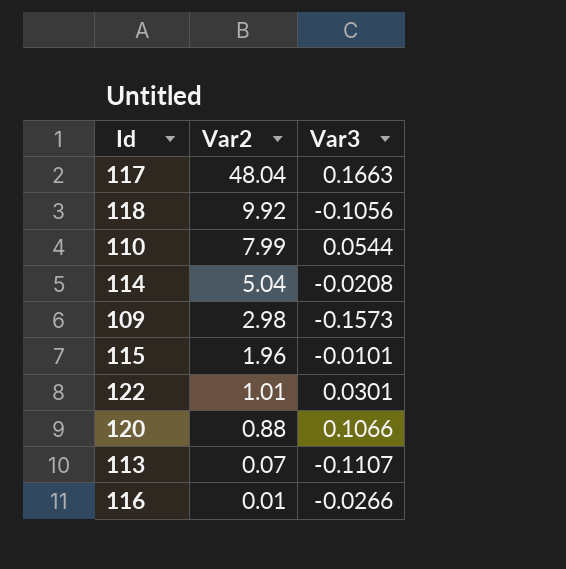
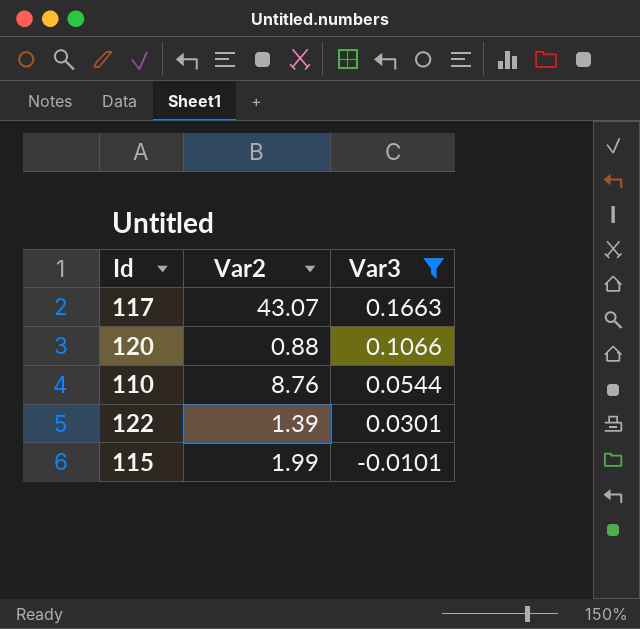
filter: none -> Var3 >= -0.0101
row order: Var2 descending -> Var3 descending
117 | Var2: 48.04 -> 43.07
110 | Var2: 7.99 -> 8.76
122 | Var2: 1.01 -> 1.39
115 | Var2: 1.96 -> 1.99

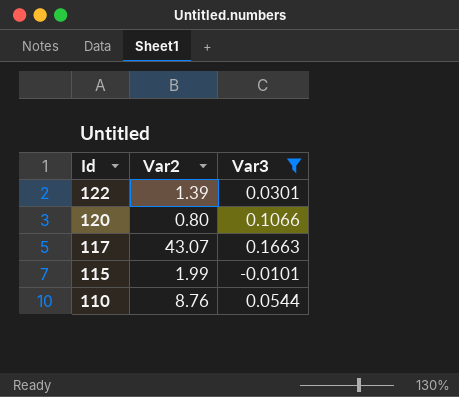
row order: Var3 descending -> Id descending
120 | Var2: 0.88 -> 0.80

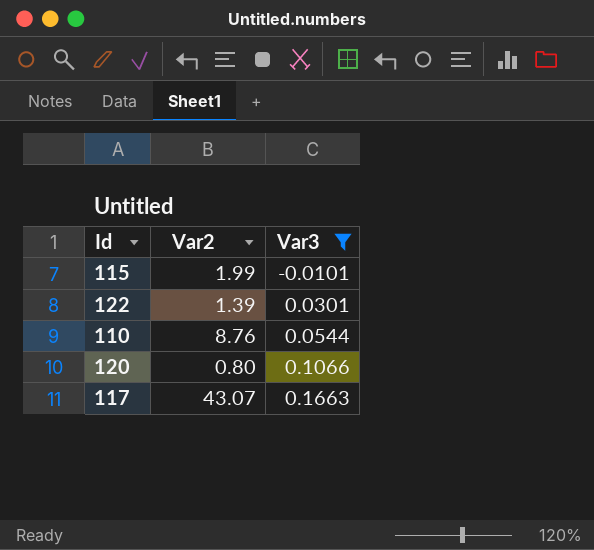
row order: Id descending -> Var3 ascending

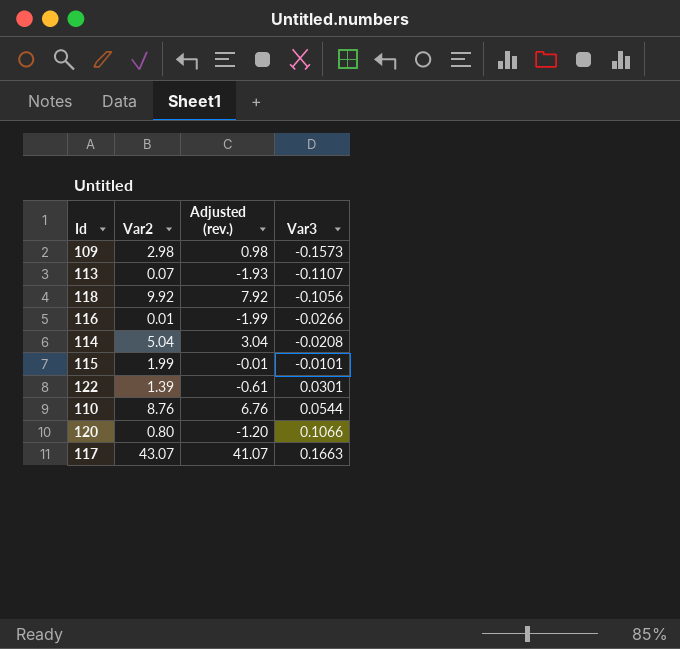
filter: Var3 >= -0.0101 -> none
column Adjusted (rev.) | formula: none -> [Var2] - 2

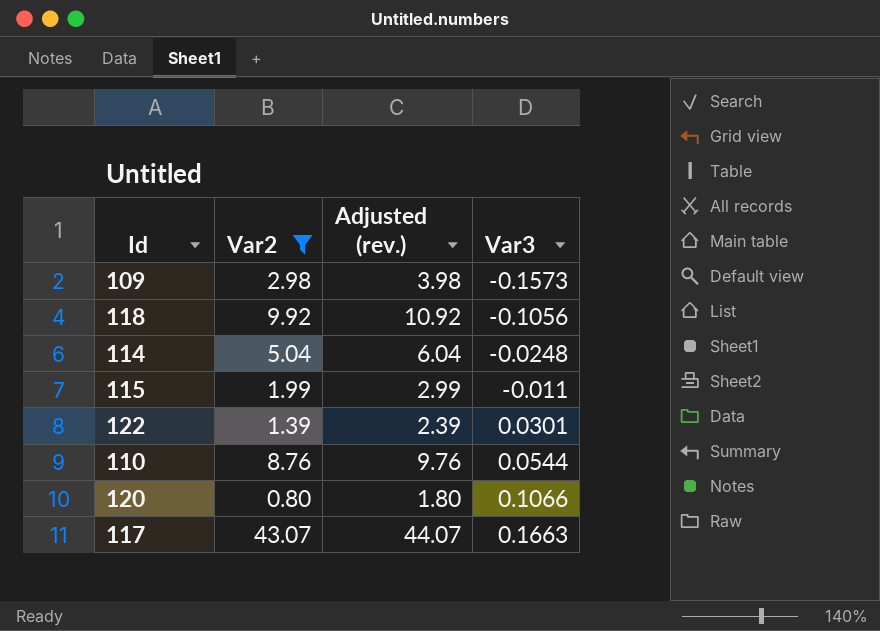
filter: none -> Var2 >= 0.80
column Adjusted (rev.) | formula: [Var2] - 2 -> [Var2] + 1
114 | Var3: -0.0208 -> -0.0248
115 | Var3: -0.0101 -> -0.011

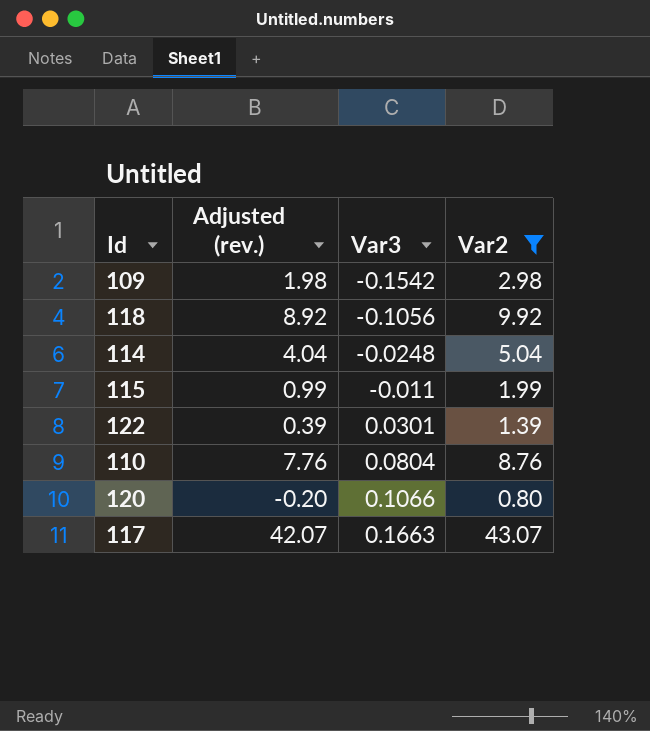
column Adjusted (rev.) | formula: [Var2] + 1 -> [Var2] - 1
column Var2 | position: 2 -> 4
109 | Var3: -0.1573 -> -0.1542
110 | Var3: 0.0544 -> 0.0804

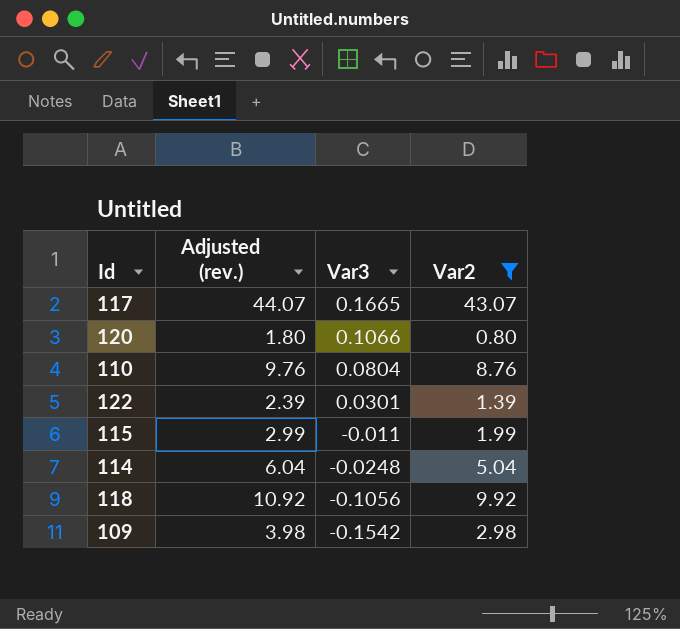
row order: Var3 ascending -> Var3 descending
column Adjusted (rev.) | formula: [Var2] - 1 -> [Var2] + 1
117 | Var3: 0.1663 -> 0.1665

